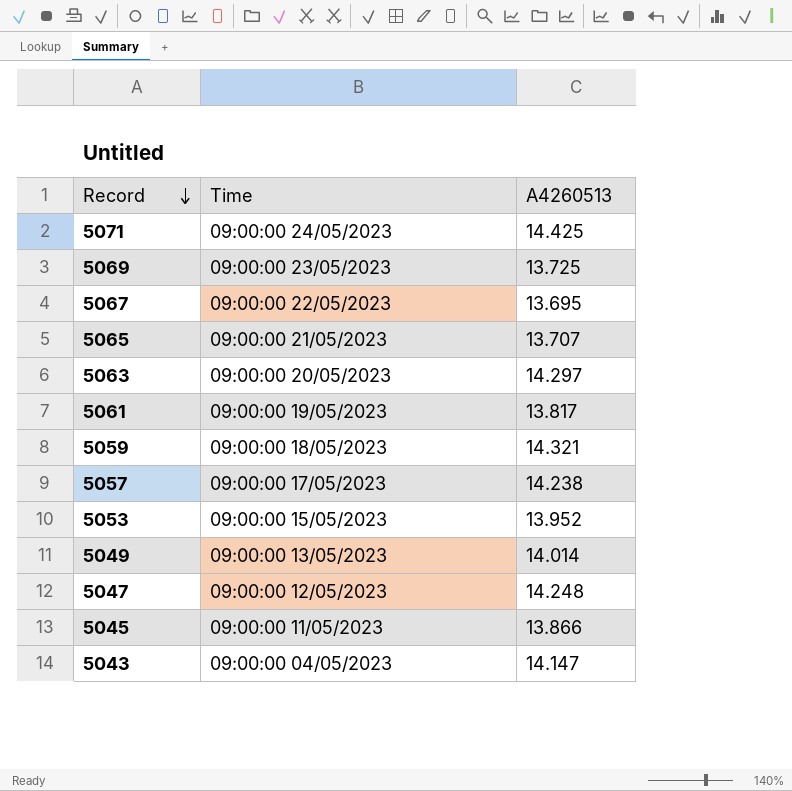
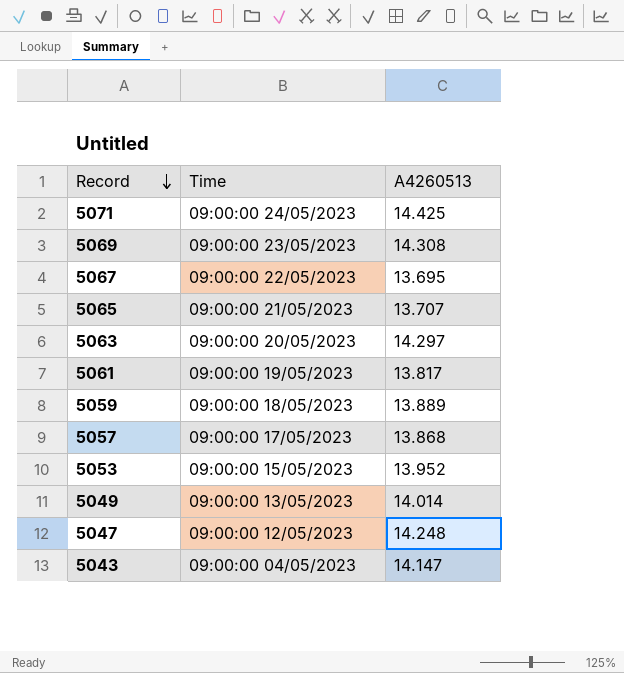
row 5045: 09:00:00 11/05/2023 | 13.866 -> none
5069 | A4260513: 13.725 -> 14.308
5059 | A4260513: 14.321 -> 13.889
5057 | A4260513: 14.238 -> 13.868

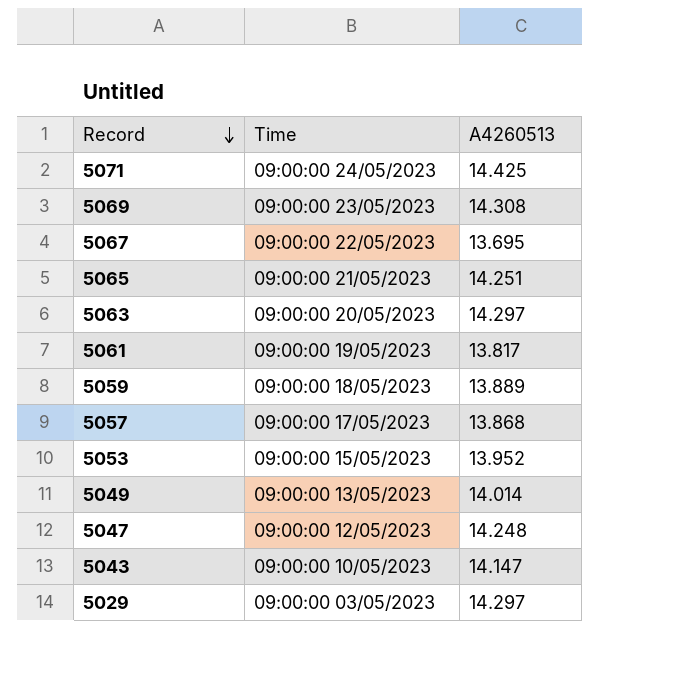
5065 | A4260513: 13.707 -> 14.251
5043 | Time: 09:00:00 04/05/2023 -> 09:00:00 10/05/2023
row 5029: none -> 09:00:00 03/05/2023 | 14.297

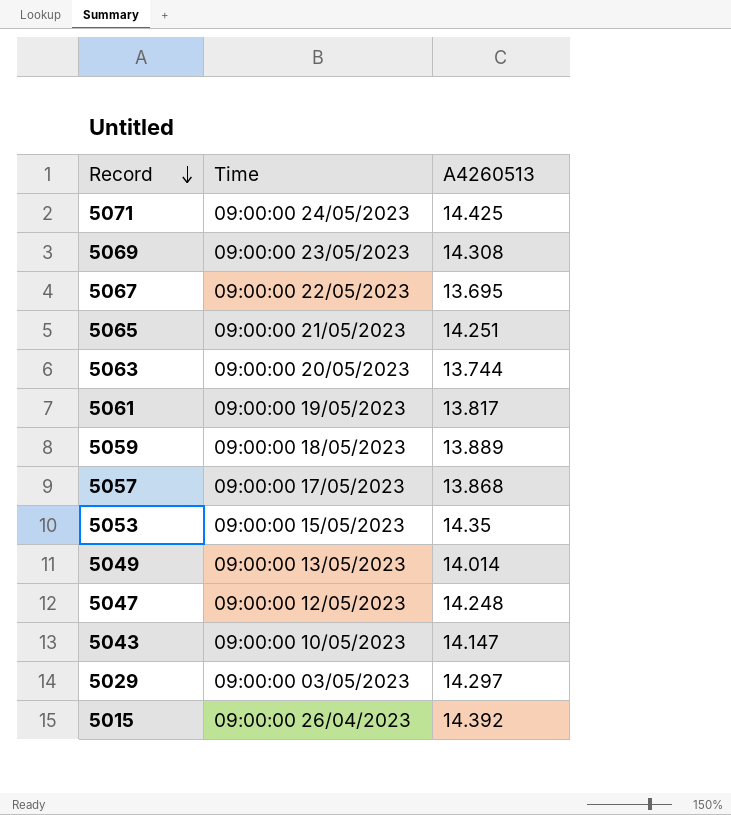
5063 | A4260513: 14.297 -> 13.744
5053 | A4260513: 13.952 -> 14.35
row 5015: none -> 09:00:00 26/04/2023 | 14.392

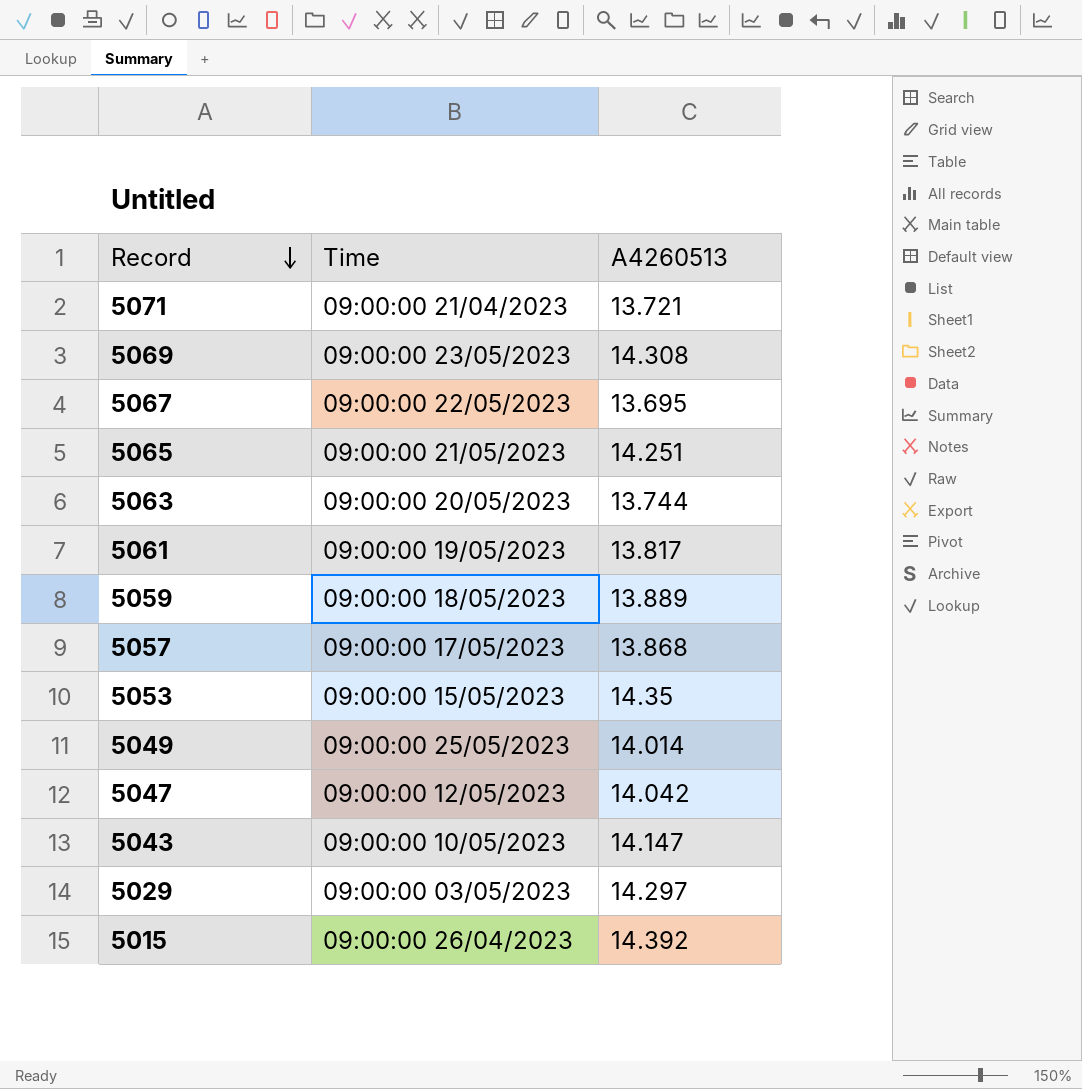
5071 | Time: 09:00:00 24/05/2023 -> 09:00:00 21/04/2023
5071 | A4260513: 14.425 -> 13.721
5049 | Time: 09:00:00 13/05/2023 -> 09:00:00 25/05/2023
5047 | A4260513: 14.248 -> 14.042

